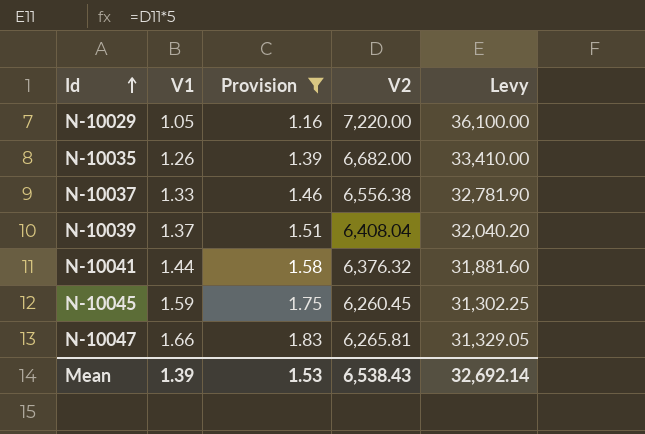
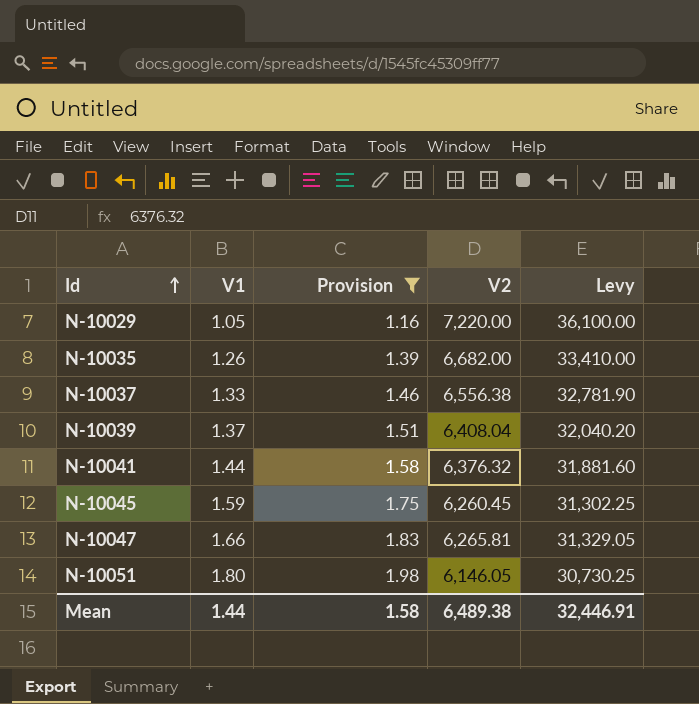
row N-10051: none -> 1.80 | 1.98 | 6,146.05 | 30,730.25
Mean | V1: 1.39 -> 1.44
Mean | Provision: 1.53 -> 1.58
Mean | V2: 6,538.43 -> 6,489.38
Mean | Levy: 32,692.14 -> 32,446.91

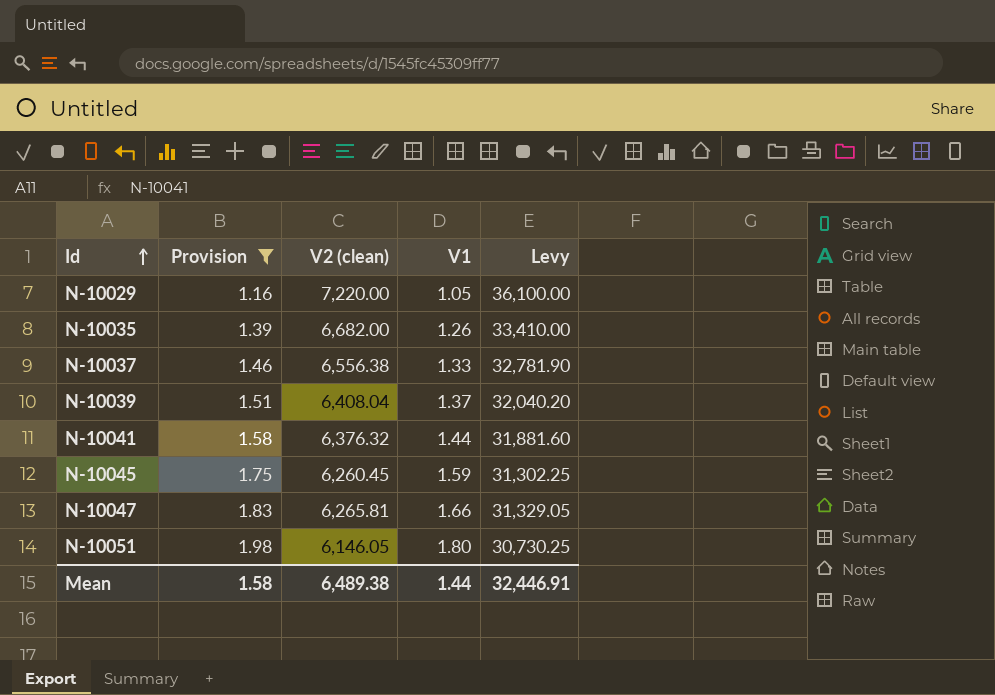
column name: V2 -> V2 (clean)
column V1 | position: 2 -> 4

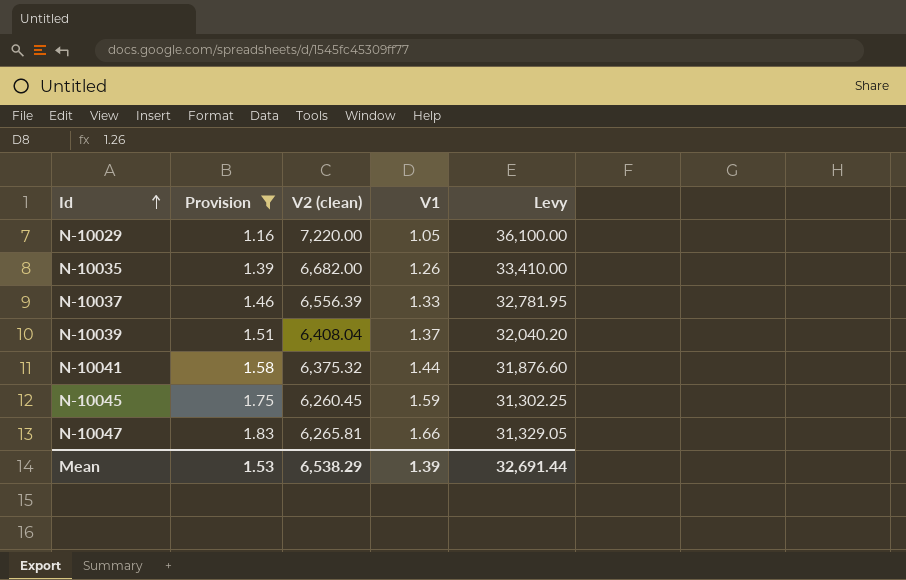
row N-10051: 1.98 | 6,146.05 | 1.80 | 30,730.25 -> none
N-10037 | V2 (clean): 6,556.38 -> 6,556.39
N-10037 | Levy: 32,781.90 -> 32,781.95
N-10041 | V2 (clean): 6,376.32 -> 6,375.32
N-10041 | Levy: 31,881.60 -> 31,876.60
Mean | Provision: 1.58 -> 1.53
Mean | V2 (clean): 6,489.38 -> 6,538.29
Mean | V1: 1.44 -> 1.39
Mean | Levy: 32,446.91 -> 32,691.44

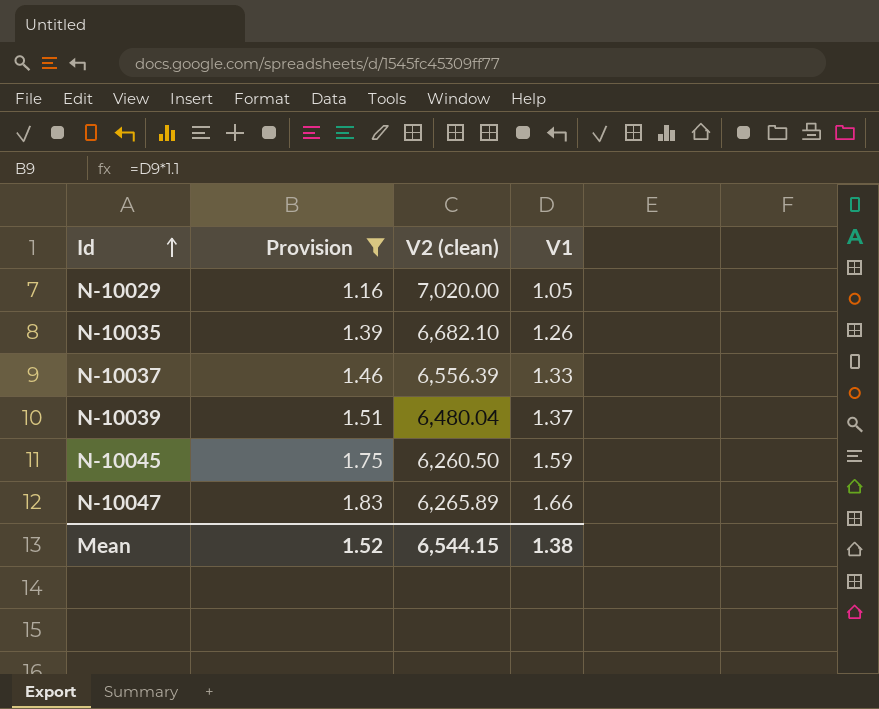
column Levy | formula: [V2 (clean)] * 5 -> none
row N-10041: 1.58 | 6,375.32 | 1.44 | 31,876.60 -> none
N-10029 | V2 (clean): 7,220.00 -> 7,020.00
N-10035 | V2 (clean): 6,682.00 -> 6,682.10
N-10039 | V2 (clean): 6,408.04 -> 6,480.04
N-10045 | V2 (clean): 6,260.45 -> 6,260.50
N-10047 | V2 (clean): 6,265.81 -> 6,265.89
Mean | Provision: 1.53 -> 1.52
Mean | V2 (clean): 6,538.29 -> 6,544.15
Mean | V1: 1.39 -> 1.38

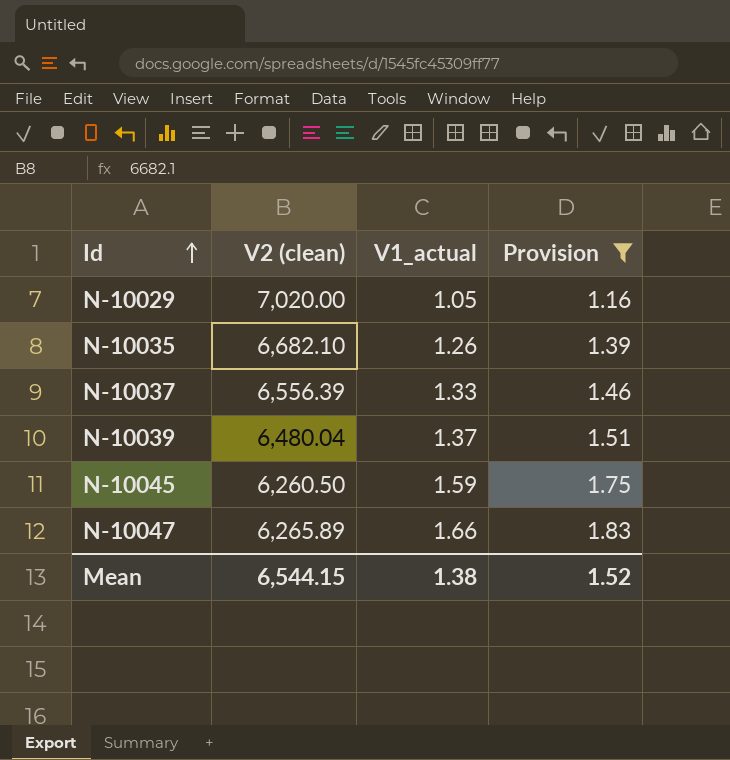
column name: V1 -> V1_actual
column Provision | position: 2 -> 4

